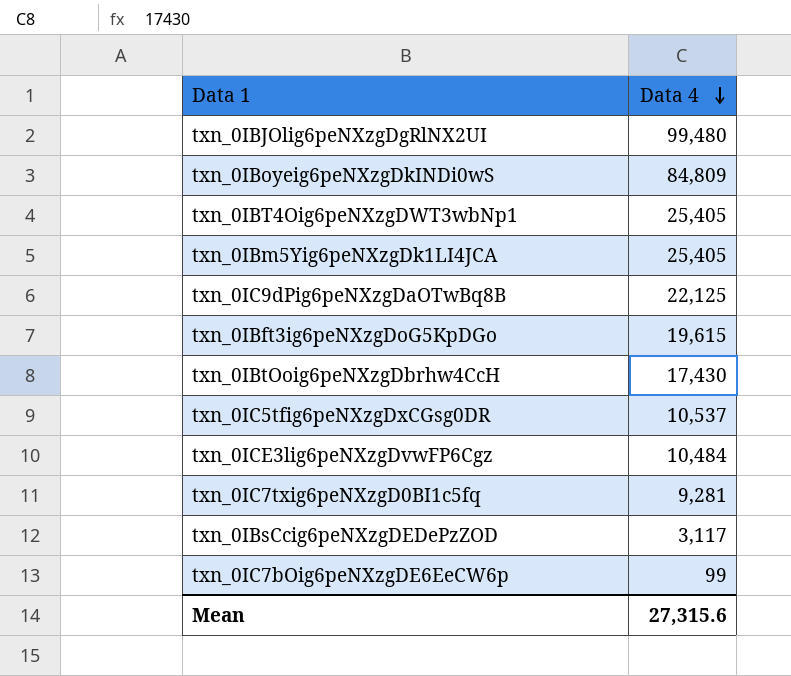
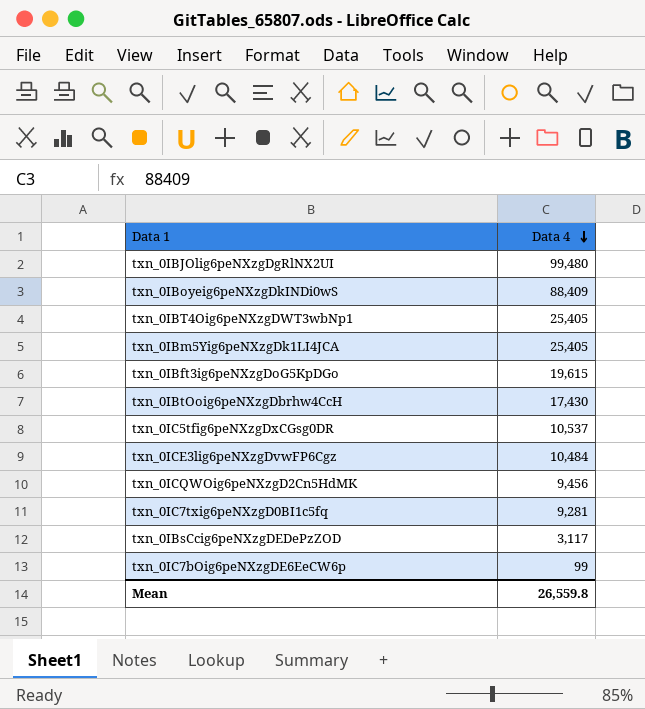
row txn_0IC9dPig6peNXzgDaOTwBq8B: 22,125 -> none
txn_0IBoyeig6peNXzgDkINDi0wS | Data 4: 84,809 -> 88,409
row txn_0ICQWOig6peNXzgD2Cn5HdMK: none -> 9,456
Mean | Data 4: 27,315.6 -> 26,559.8

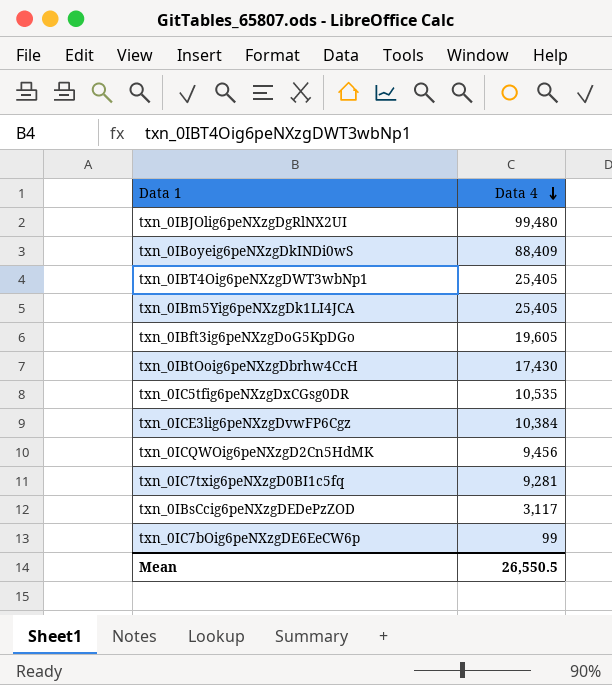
txn_0IBft3ig6peNXzgDoG5KpDGo | Data 4: 19,615 -> 19,605
txn_0IC5tfig6peNXzgDxCGsg0DR | Data 4: 10,537 -> 10,535
txn_0ICE3lig6peNXzgDvwFP6Cgz | Data 4: 10,484 -> 10,384
Mean | Data 4: 26,559.8 -> 26,550.5

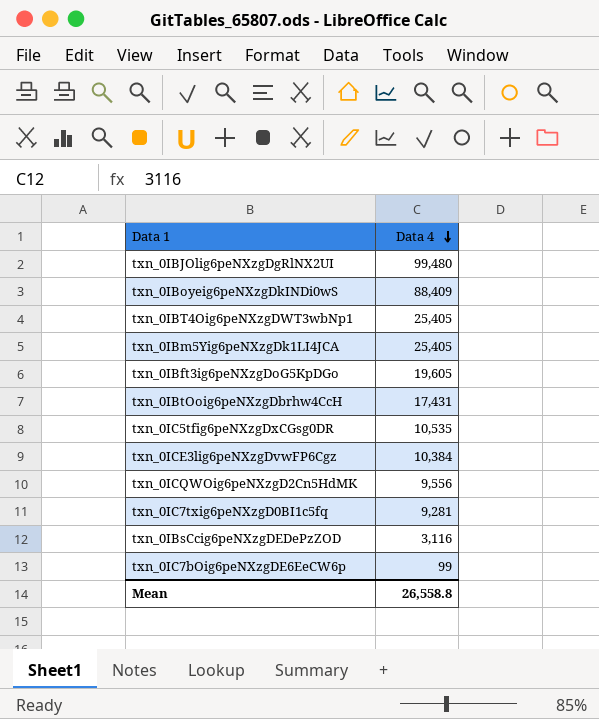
txn_0IBtOoig6peNXzgDbrhw4CcH | Data 4: 17,430 -> 17,431
txn_0ICQWOig6peNXzgD2Cn5HdMK | Data 4: 9,456 -> 9,556
txn_0IBsCcig6peNXzgDEDePzZOD | Data 4: 3,117 -> 3,116
Mean | Data 4: 26,550.5 -> 26,558.8

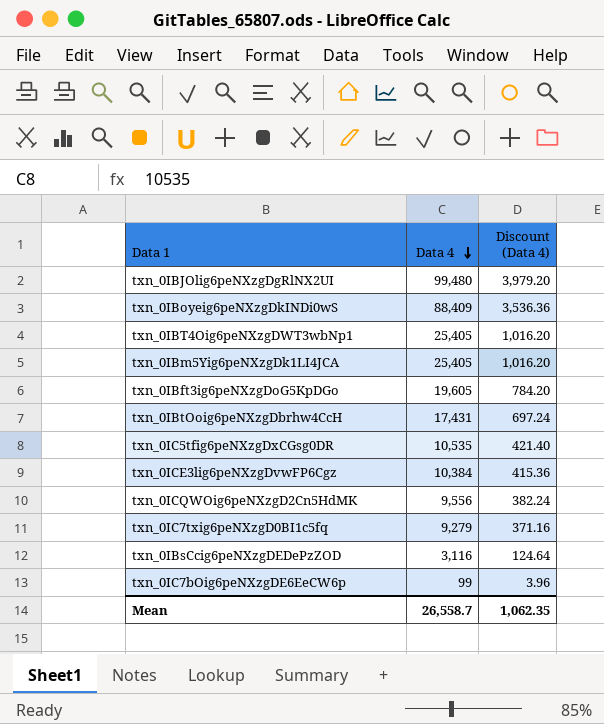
column Discount (Data 4) | formula: none -> [Data 4] * 0.04
txn_0IC7txig6peNXzgD0BI1c5fq | Data 4: 9,281 -> 9,279
Mean | Data 4: 26,558.8 -> 26,558.7

